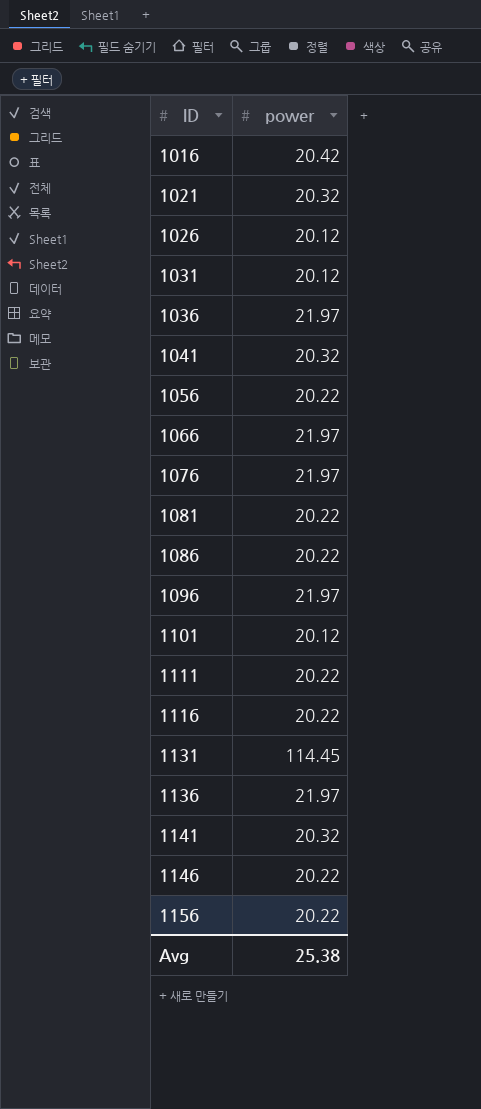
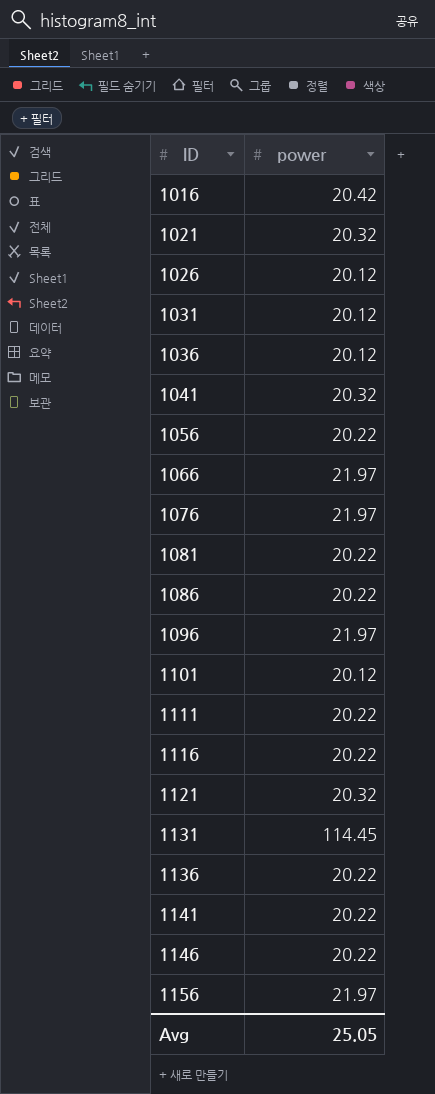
1036 | power: 21.97 -> 20.12
row 1121: none -> 20.32
1136 | power: 21.97 -> 20.22
1141 | power: 20.32 -> 20.22
1156 | power: 20.22 -> 21.97
Avg | power: 25.38 -> 25.05

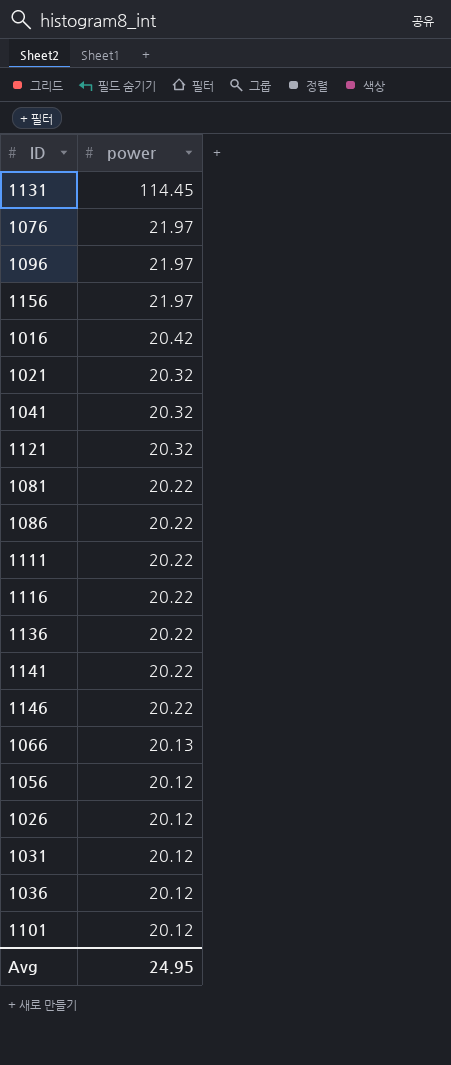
row order: ID ascending -> power descending
1066 | power: 21.97 -> 20.13
1056 | power: 20.22 -> 20.12
Avg | power: 25.05 -> 24.95

